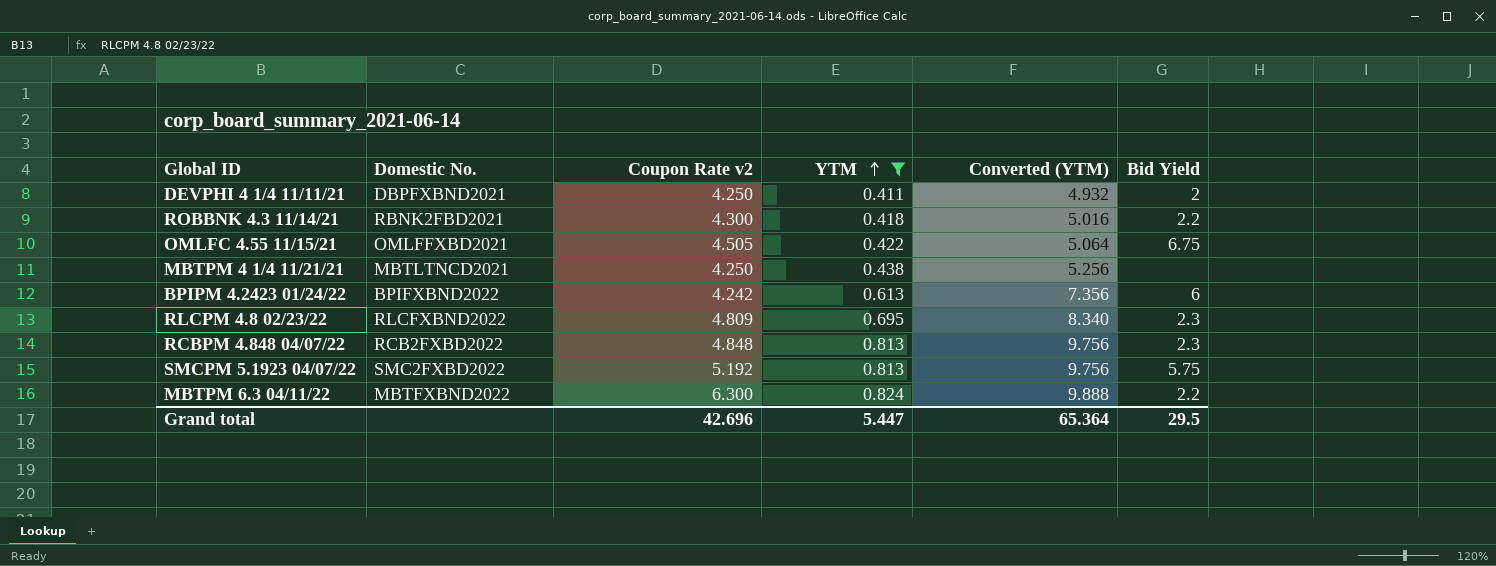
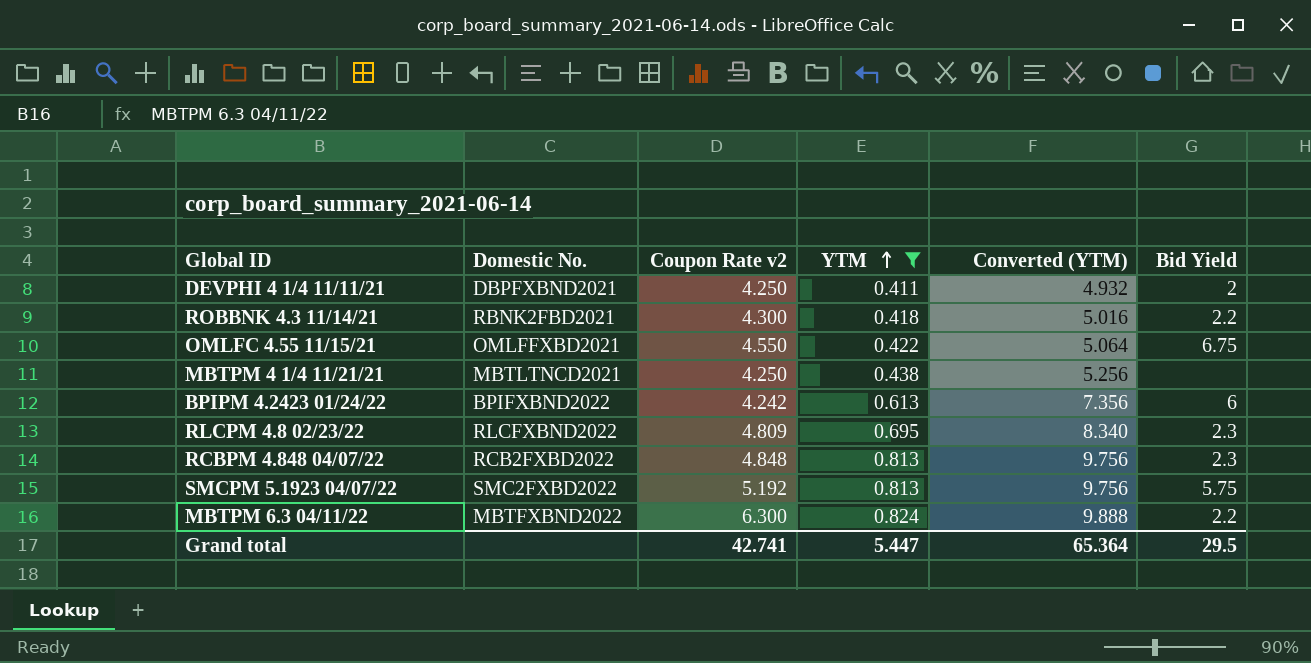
OMLFC 4.55 11/15/21 | Coupon Rate v2: 4.505 -> 4.550
Grand total | Coupon Rate v2: 42.696 -> 42.741

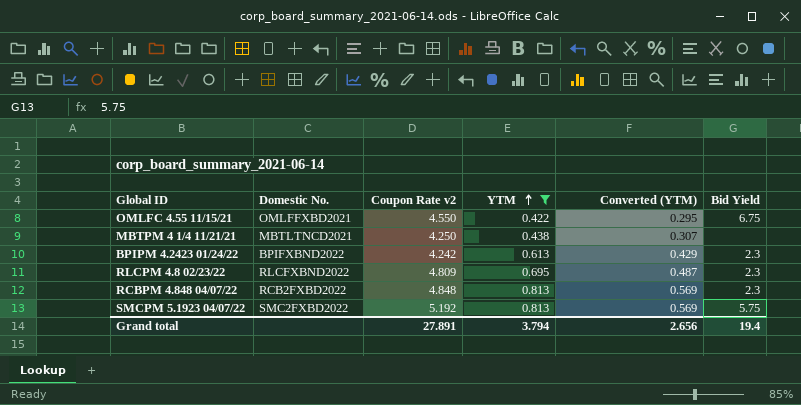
column Converted (YTM) | formula: [YTM] * 12 -> [YTM] * 0.7
row DEVPHI 4 1/4 11/11/21: DBPFXBND2021 | 4.250 | 0.411 | 4.932 | 2 -> none
row ROBBNK 4.3 11/14/21: RBNK2FBD2021 | 4.300 | 0.418 | 5.016 | 2.2 -> none
row MBTPM 6.3 04/11/22: MBTFXBND2022 | 6.300 | 0.824 | 9.888 | 2.2 -> none
BPIPM 4.2423 01/24/22 | Bid Yield: 6 -> 2.3
Grand total | Coupon Rate v2: 42.741 -> 27.891
Grand total | YTM: 5.447 -> 3.794
Grand total | Converted (YTM): 65.364 -> 2.656
Grand total | Bid Yield: 29.5 -> 19.4

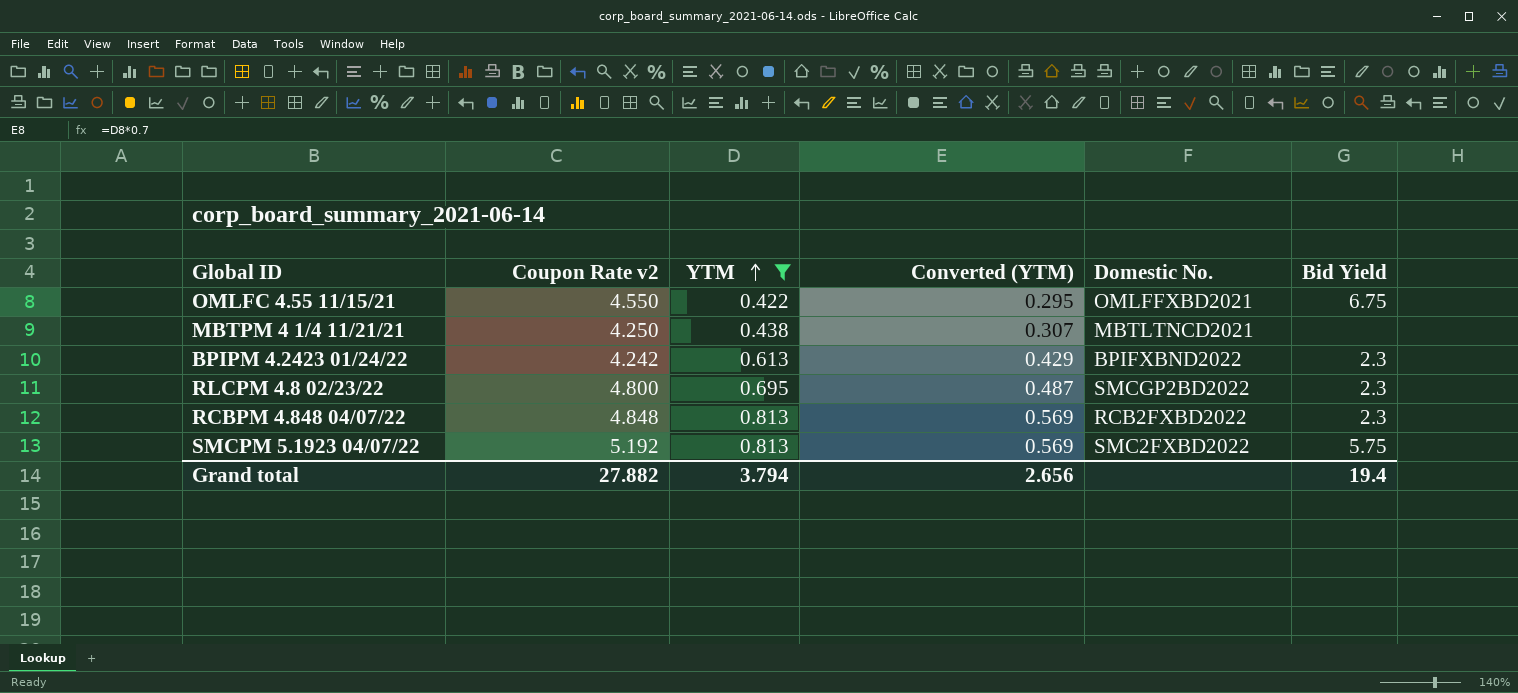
column Domestic No. | position: 2 -> 5
RLCPM 4.8 02/23/22 | Coupon Rate v2: 4.809 -> 4.800
RLCPM 4.8 02/23/22 | Domestic No.: RLCFXBND2022 -> SMCGP2BD2022
Grand total | Coupon Rate v2: 27.891 -> 27.882

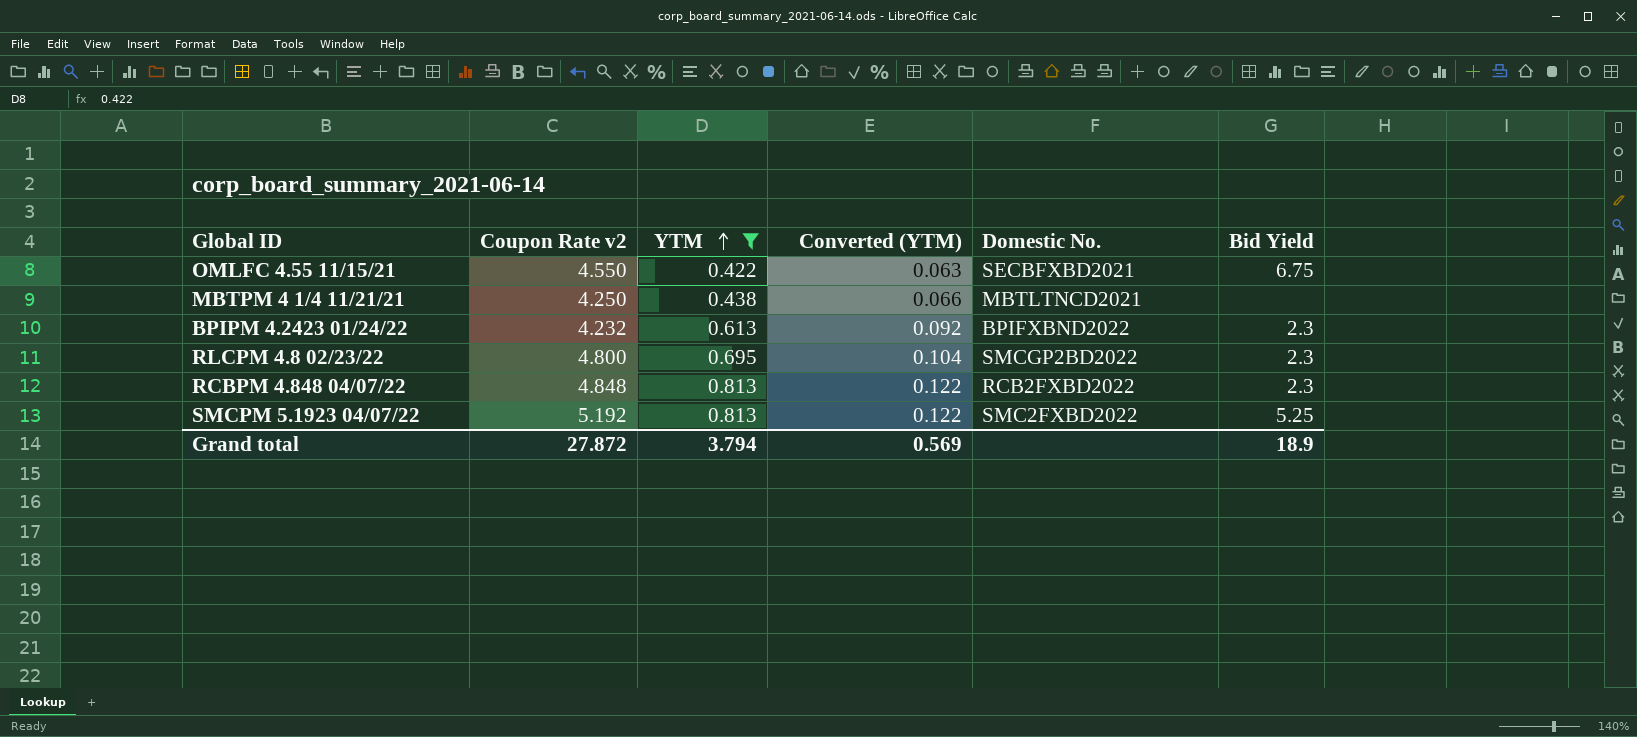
column Converted (YTM) | formula: [YTM] * 0.7 -> [YTM] * 0.15
OMLFC 4.55 11/15/21 | Domestic No.: OMLFFXBD2021 -> SECBFXBD2021
BPIPM 4.2423 01/24/22 | Coupon Rate v2: 4.242 -> 4.232
SMCPM 5.1923 04/07/22 | Bid Yield: 5.75 -> 5.25
Grand total | Coupon Rate v2: 27.882 -> 27.872
Grand total | Converted (YTM): 2.656 -> 0.569
Grand total | Bid Yield: 19.4 -> 18.9

